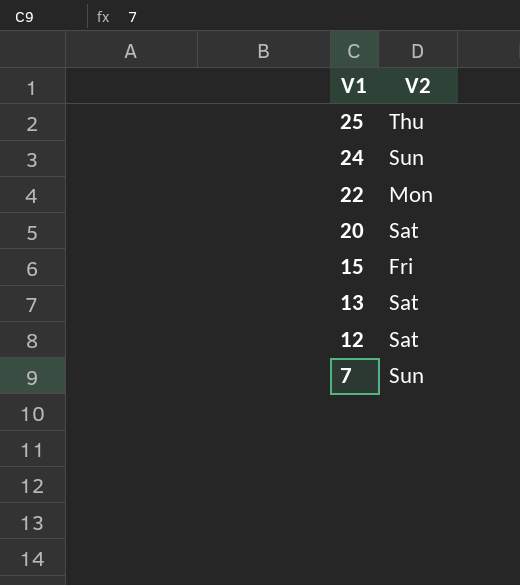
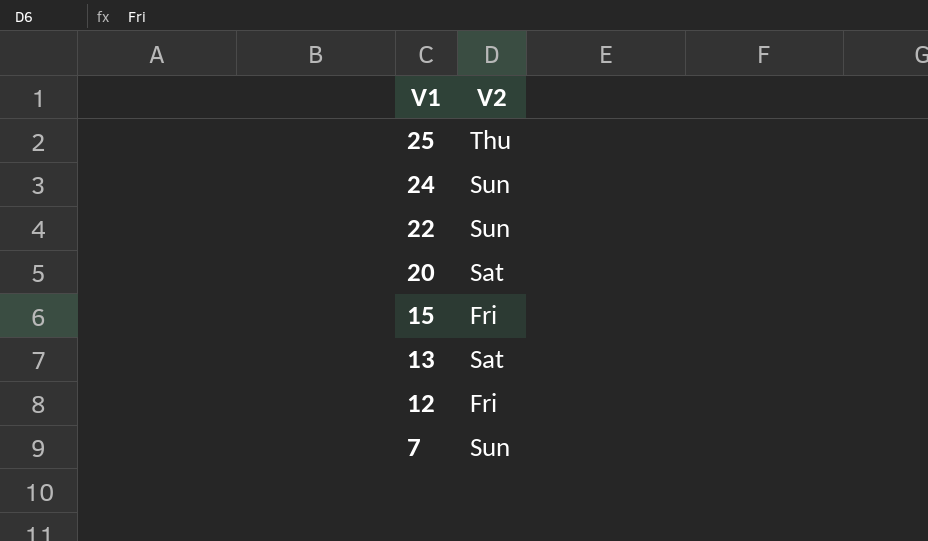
22 | V2: Mon -> Sun
12 | V2: Sat -> Fri

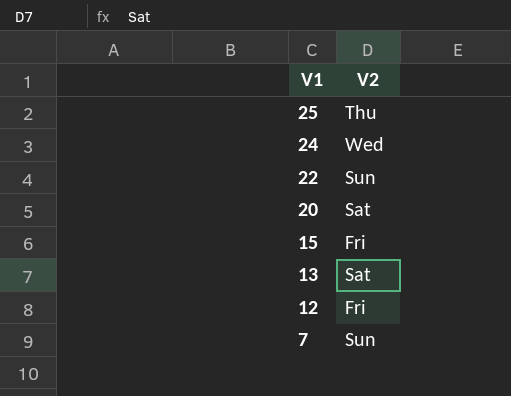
24 | V2: Sun -> Wed

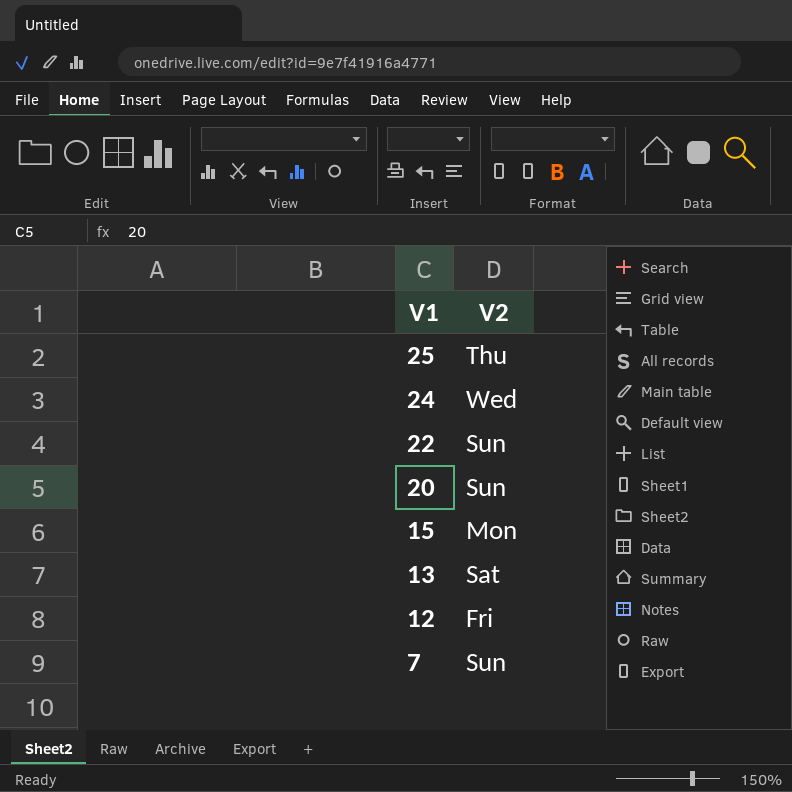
20 | V2: Sat -> Sun
15 | V2: Fri -> Mon

